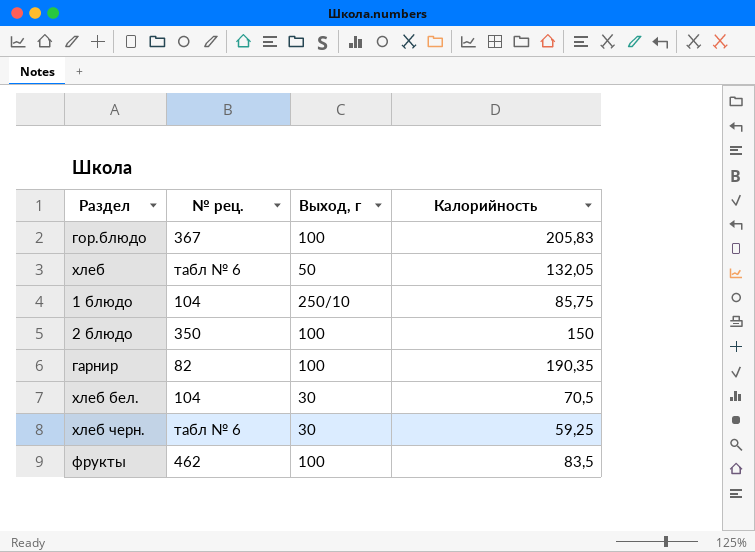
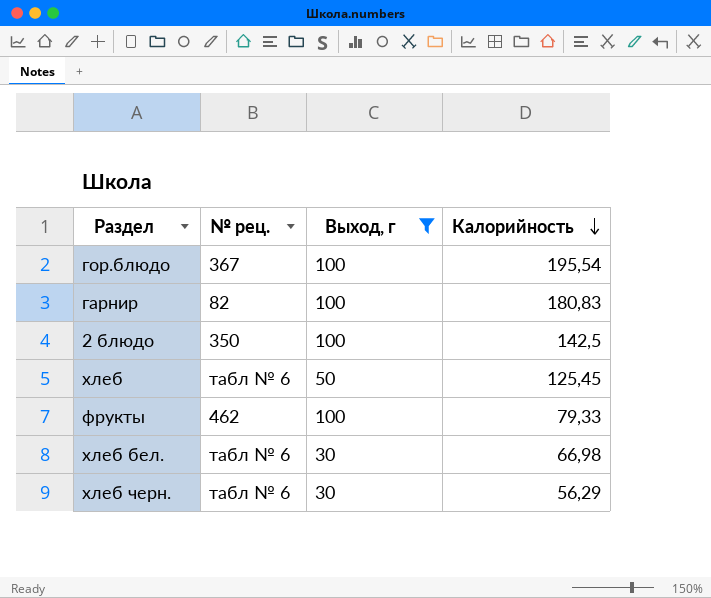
filter: none -> Выход, г != 250/10
row order: none -> Калорийность descending
гор.блюдо | Калорийность: 205,83 -> 195,54
гарнир | Калорийность: 190,35 -> 180,83
2 блюдо | Калорийность: 150 -> 142,5
хлеб | Калорийность: 132,05 -> 125,45
фрукты | Калорийность: 83,5 -> 79,33
хлеб бел. | № рец.: 104 -> табл № 6
хлеб бел. | Калорийность: 70,5 -> 66,98
хлеб черн. | Калорийность: 59,25 -> 56,29

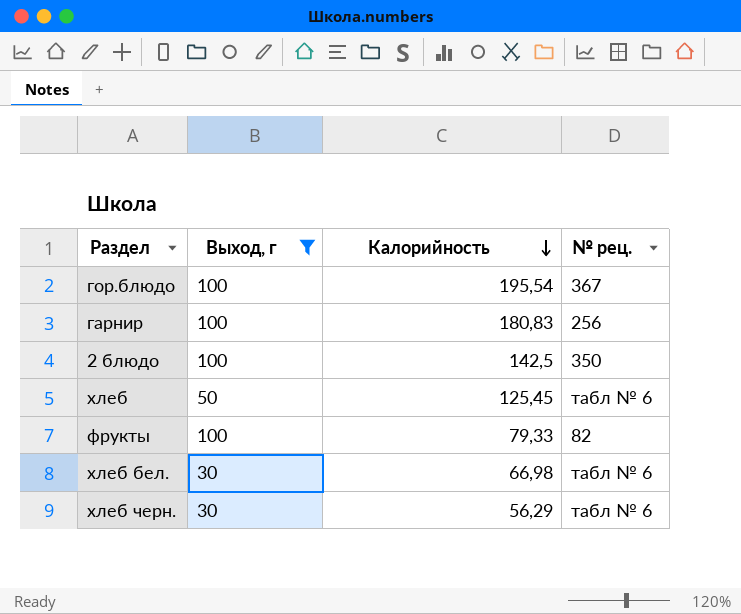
column № рец. | position: 2 -> 4
гарнир | № рец.: 82 -> 256
фрукты | № рец.: 462 -> 82

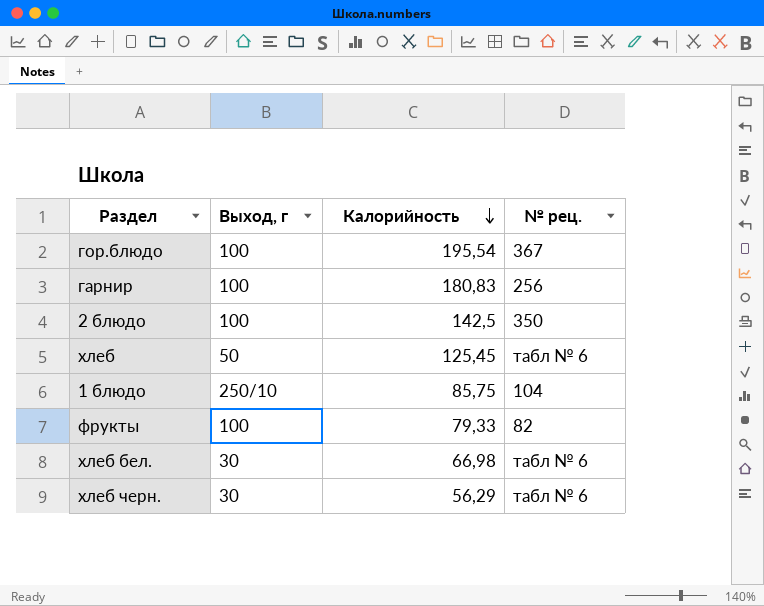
filter: Выход, г != 250/10 -> none

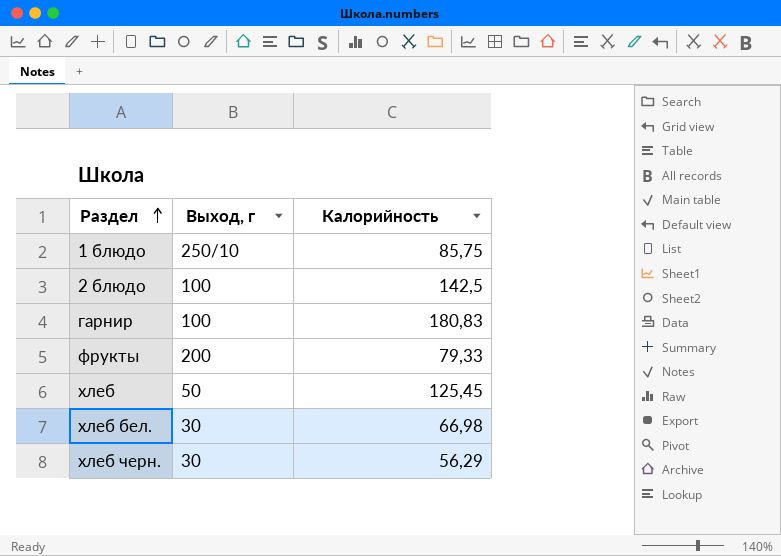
row order: Калорийность descending -> Раздел ascending
column № рец. | position: 4 -> none
row гор.блюдо: 100 | 195,54 | 367 -> none
фрукты | Выход, г: 100 -> 200

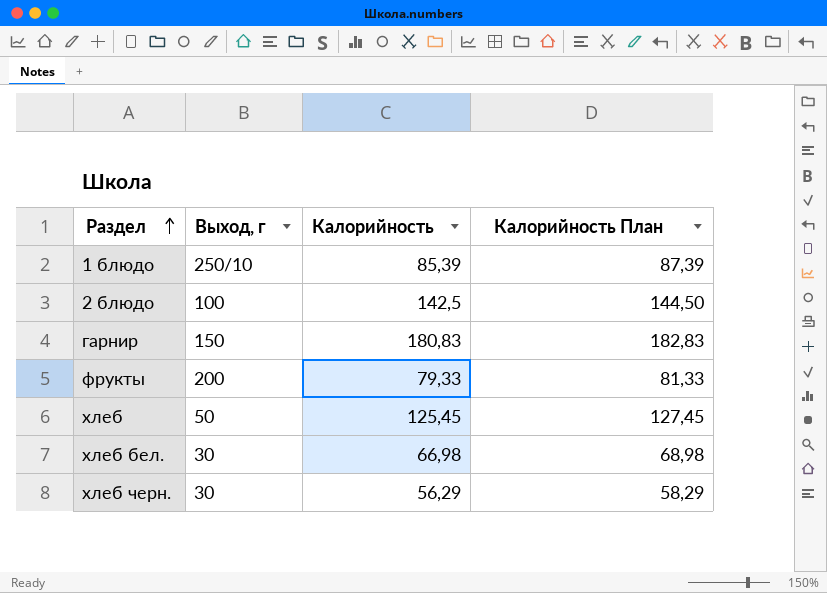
column Калорийность План | formula: none -> [Калорийность] + 2
1 блюдо | Калорийность: 85,75 -> 85,39
гарнир | Выход, г: 100 -> 150

